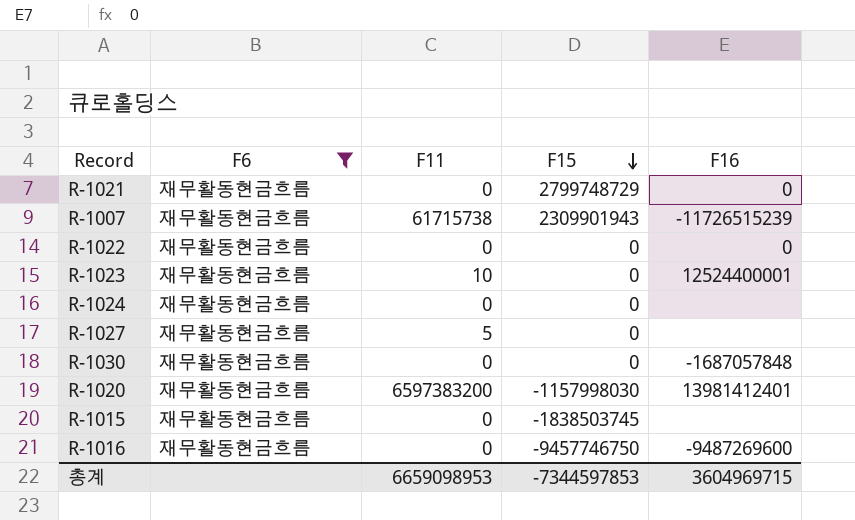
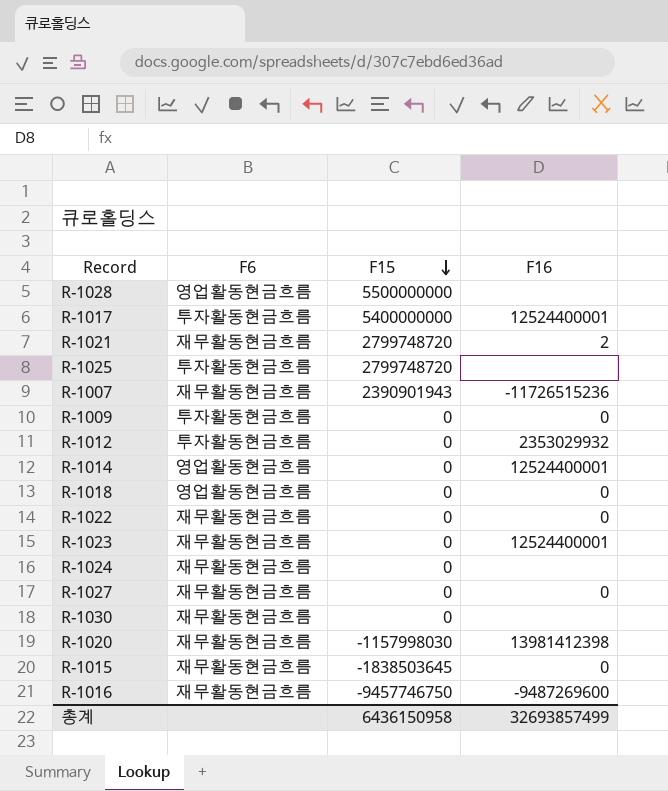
filter: F6 = 재무활동현금흐름 -> none
column F11 | position: 3 -> none
R-1021 | F15: 2799748729 -> 2799748720
R-1021 | F16: 0 -> 2
R-1007 | F15: 2309901943 -> 2390901943
R-1007 | F16: -11726515239 -> -11726515236
R-1027 | F16: none -> 0
R-1030 | F16: -1687057848 -> none
R-1020 | F16: 13981412401 -> 13981412398
R-1015 | F15: -1838503745 -> -1838503645
R-1015 | F16: none -> 0
총계 | F15: -7344597853 -> 6436150958
총계 | F16: 3604969715 -> 32693857499

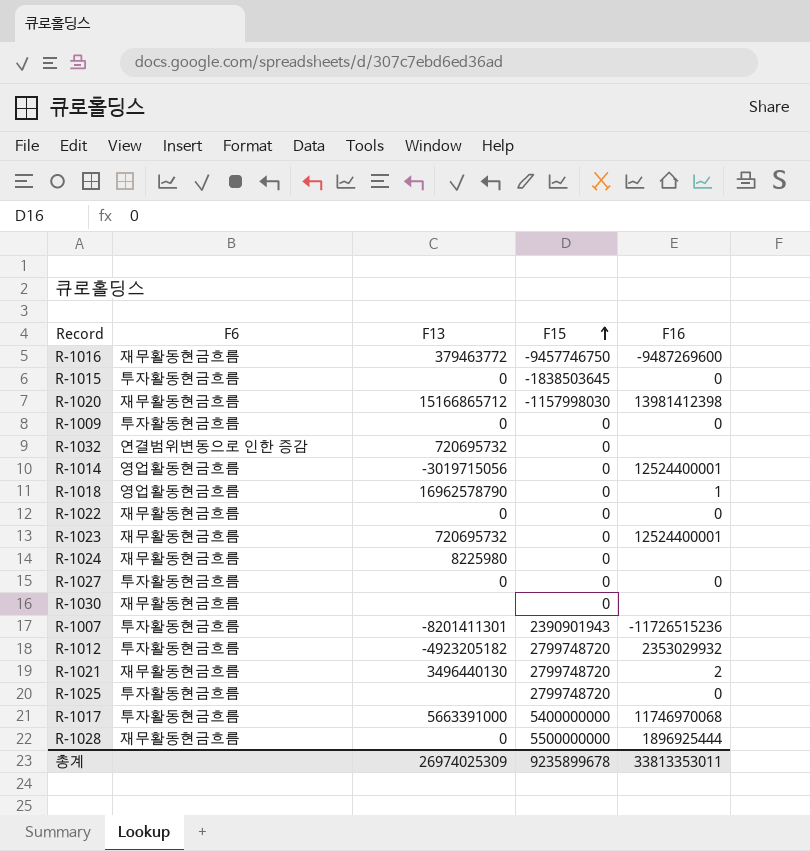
row order: F15 descending -> F15 ascending
column F13 | position: none -> 3
R-1015 | F6: 재무활동현금흐름 -> 투자활동현금흐름
row R-1032: none -> 연결범위변동으로 인한 증감 | 720695732 | 0 | none
R-1018 | F16: 0 -> 1
R-1027 | F6: 재무활동현금흐름 -> 투자활동현금흐름
R-1007 | F6: 재무활동현금흐름 -> 투자활동현금흐름
R-1012 | F15: 0 -> 2799748720
R-1025 | F16: none -> 0
R-1017 | F16: 12524400001 -> 11746970068
R-1028 | F6: 영업활동현금흐름 -> 재무활동현금흐름
R-1028 | F16: none -> 1896925444
총계 | F15: 6436150958 -> 9235899678
총계 | F16: 32693857499 -> 33813353011

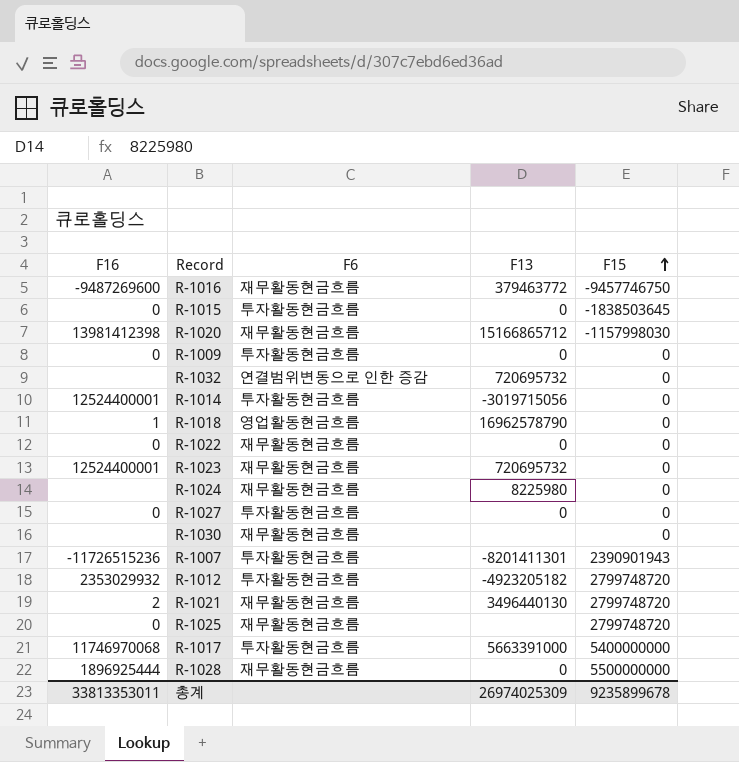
column F16 | position: 5 -> 1
R-1014 | F6: 영업활동현금흐름 -> 투자활동현금흐름
R-1025 | F6: 투자활동현금흐름 -> 재무활동현금흐름

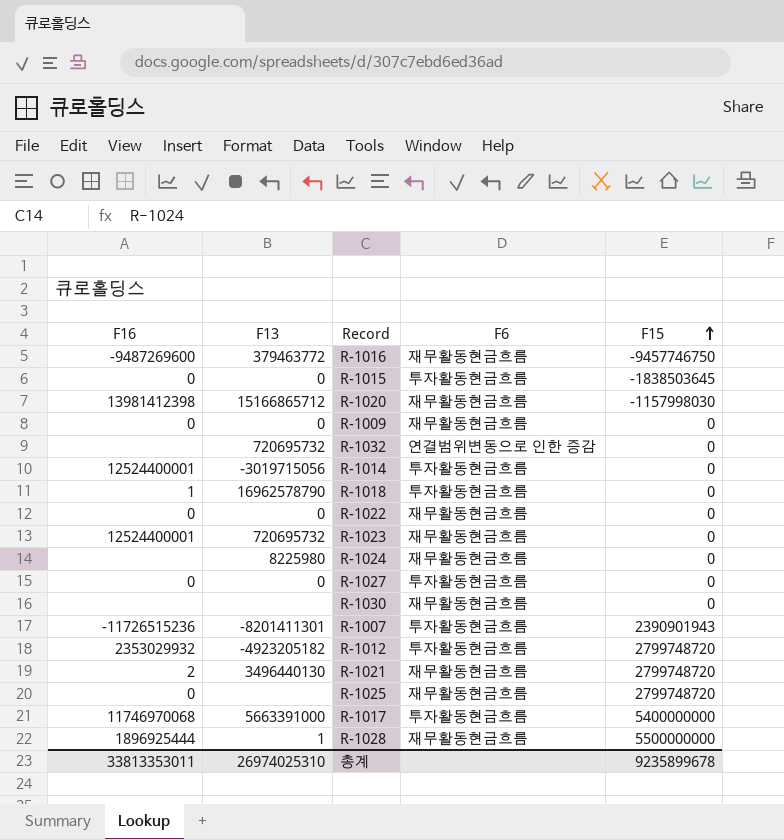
column F13 | position: 4 -> 2
R-1009 | F6: 투자활동현금흐름 -> 재무활동현금흐름
R-1018 | F6: 영업활동현금흐름 -> 투자활동현금흐름
R-1028 | F13: 0 -> 1
총계 | F13: 26974025309 -> 26974025310

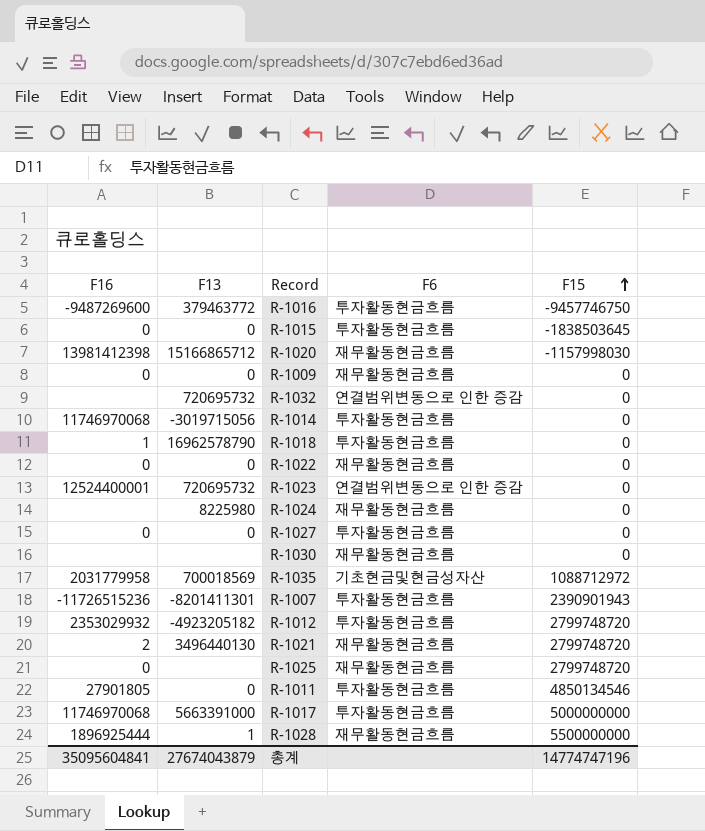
R-1016 | F6: 재무활동현금흐름 -> 투자활동현금흐름
R-1014 | F16: 12524400001 -> 11746970068
R-1023 | F6: 재무활동현금흐름 -> 연결범위변동으로 인한 증감
row R-1035: none -> 2031779958 | 700018569 | 기초현금및현금성자산 | 1088712972
row R-1011: none -> 27901805 | 0 | 투자활동현금흐름 | 4850134546
R-1017 | F15: 5400000000 -> 5000000000
총계 | F16: 33813353011 -> 35095604841
총계 | F13: 26974025310 -> 27674043879
총계 | F15: 9235899678 -> 14774747196

